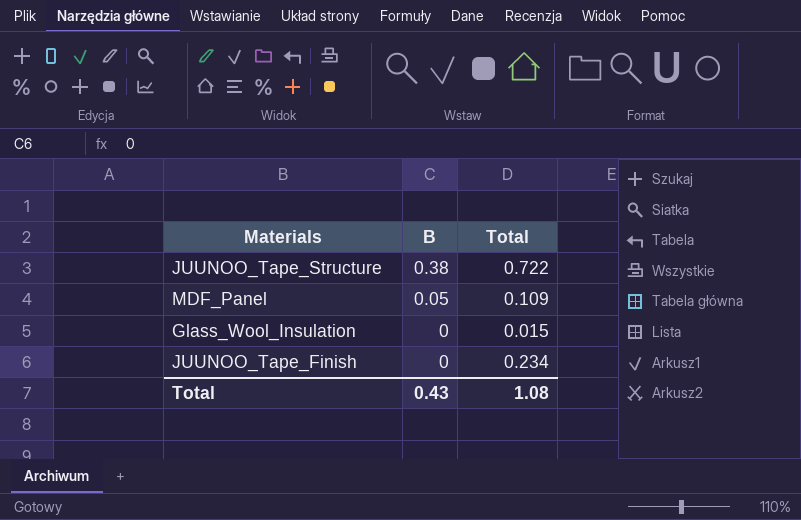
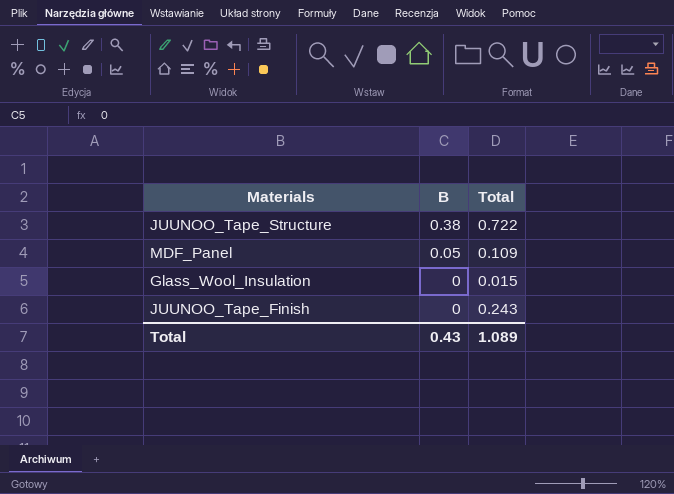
JUUNOO_Tape_Finish | Total: 0.234 -> 0.243
Total | Total: 1.08 -> 1.089

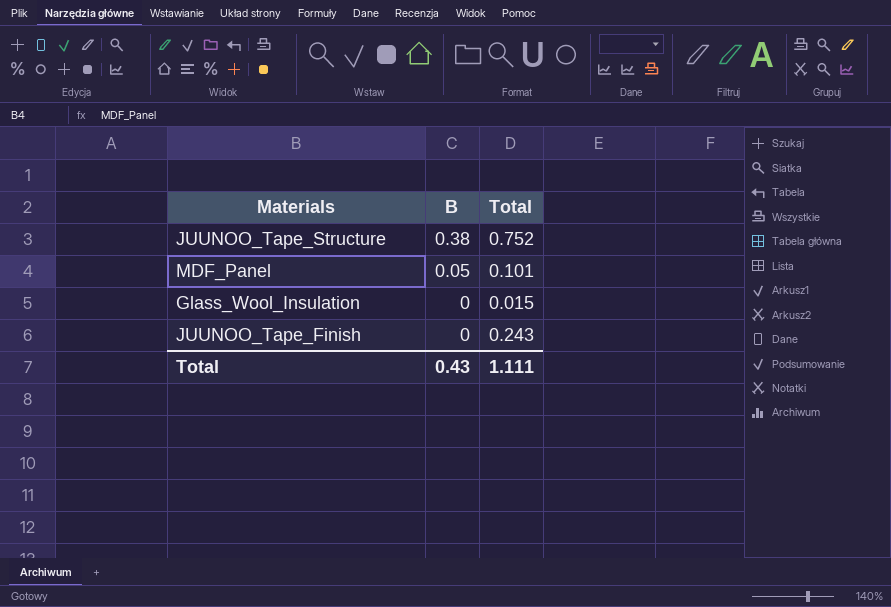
JUUNOO_Tape_Structure | Total: 0.722 -> 0.752
MDF_Panel | Total: 0.109 -> 0.101
Total | Total: 1.089 -> 1.111

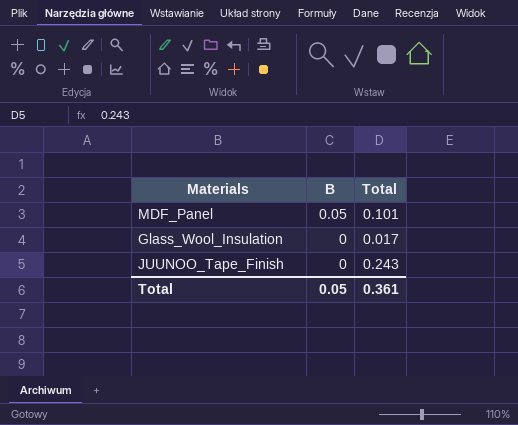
row JUUNOO_Tape_Structure: 0.38 | 0.752 -> none
Glass_Wool_Insulation | Total: 0.015 -> 0.017
Total | B: 0.43 -> 0.05
Total | Total: 1.111 -> 0.361

